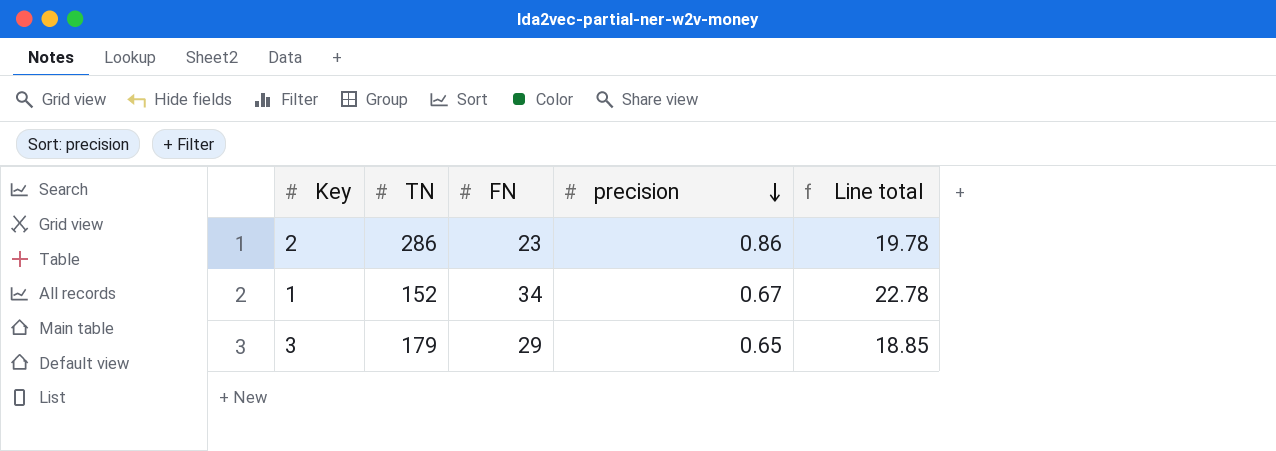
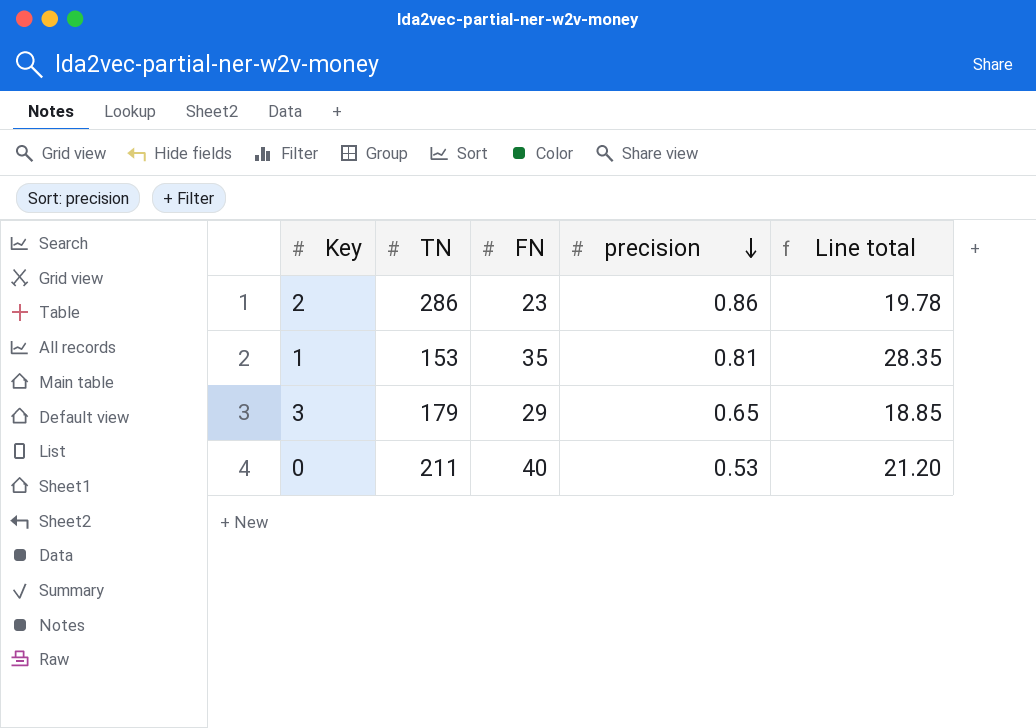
1 | TN: 152 -> 153
1 | FN: 34 -> 35
1 | precision: 0.67 -> 0.81
1 | Line total: 22.78 -> 28.35
row 0: none -> 211 | 40 | 0.53 | 21.20

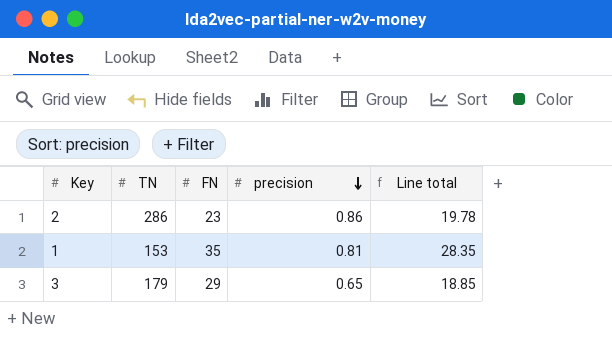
row 0: 211 | 40 | 0.53 | 21.20 -> none

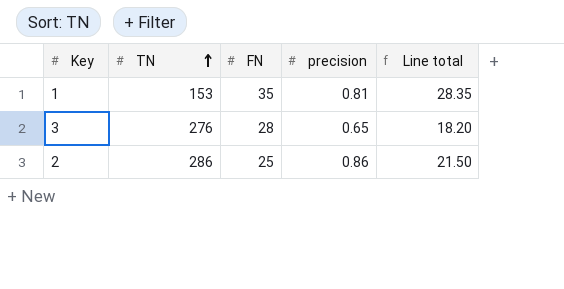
row order: precision descending -> TN ascending
3 | TN: 179 -> 276
3 | FN: 29 -> 28
3 | Line total: 18.85 -> 18.20
2 | FN: 23 -> 25
2 | Line total: 19.78 -> 21.50

